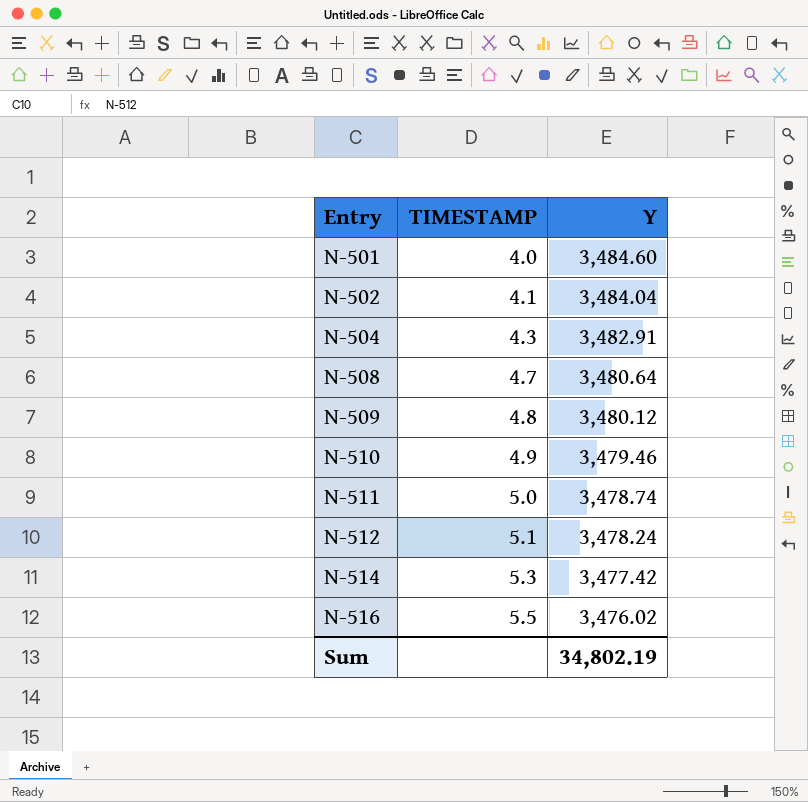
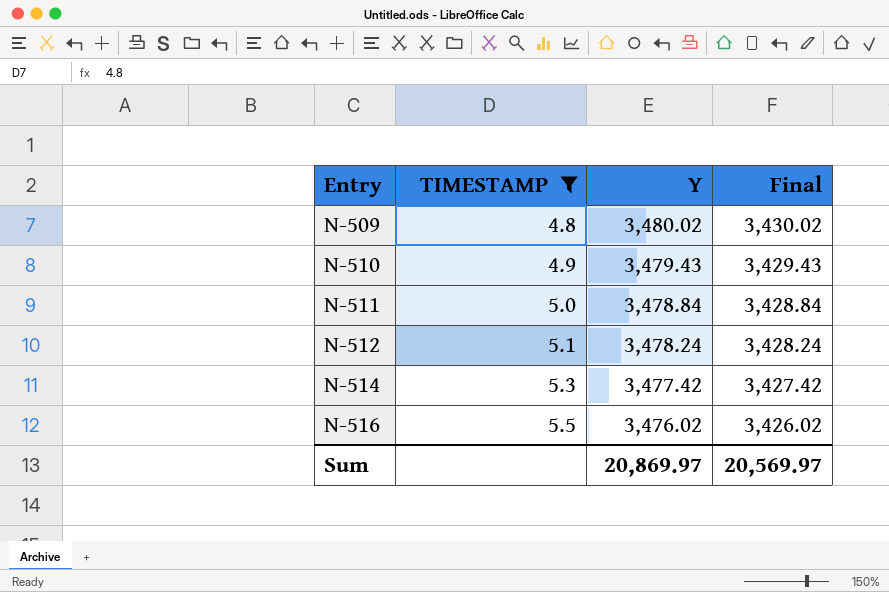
filter: none -> TIMESTAMP >= 4.8
column Final | formula: none -> [Y] - 50
N-509 | Y: 3,480.12 -> 3,480.02
N-510 | Y: 3,479.46 -> 3,479.43
N-511 | Y: 3,478.74 -> 3,478.84
Sum | Y: 34,802.19 -> 20,869.97

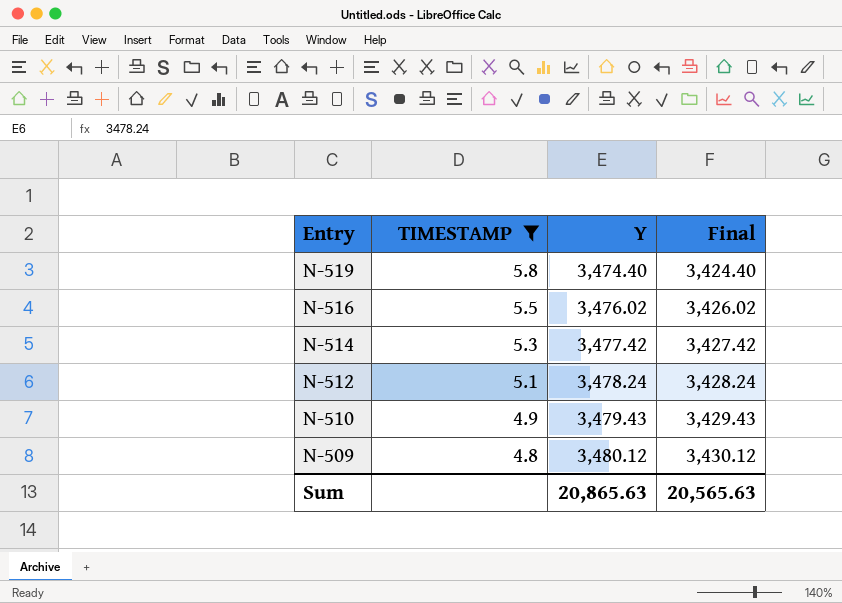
row order: Entry ascending -> Entry descending
row N-511: 5.0 | 3,478.84 | 3,428.84 -> none
row N-519: none -> 5.8 | 3,474.40 | 3,424.40
N-509 | Y: 3,480.02 -> 3,480.12
N-509 | Final: 3,430.02 -> 3,430.12
Sum | Y: 20,869.97 -> 20,865.63
Sum | Final: 20,569.97 -> 20,565.63

